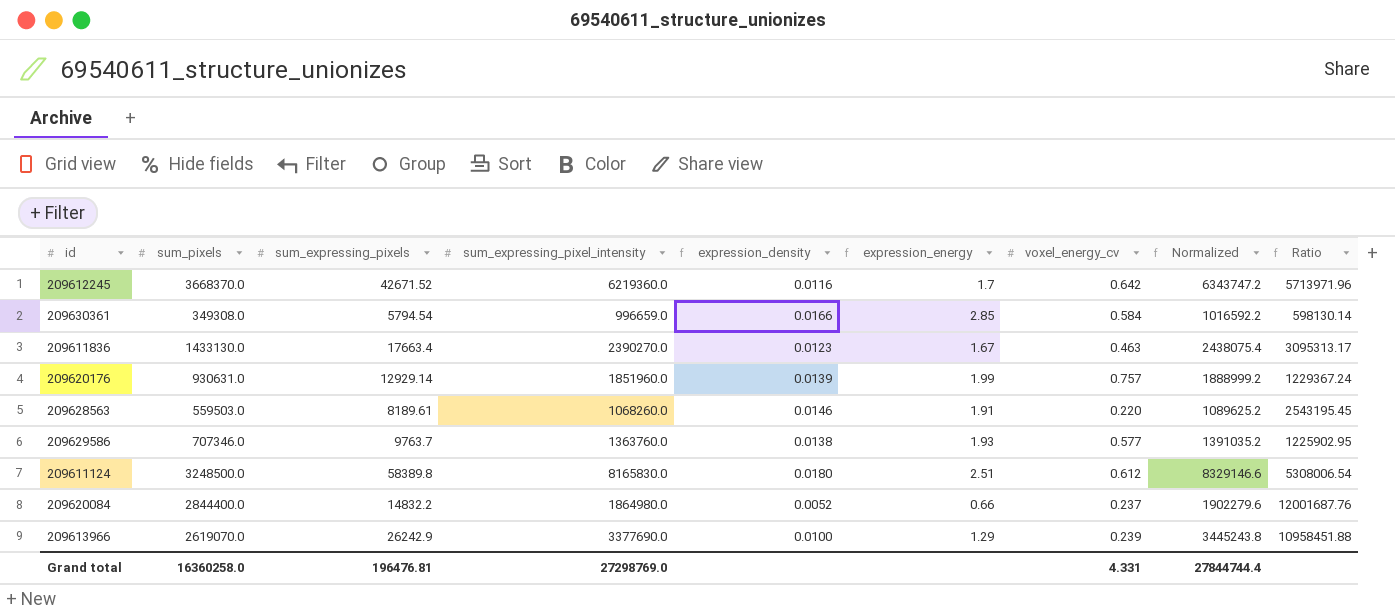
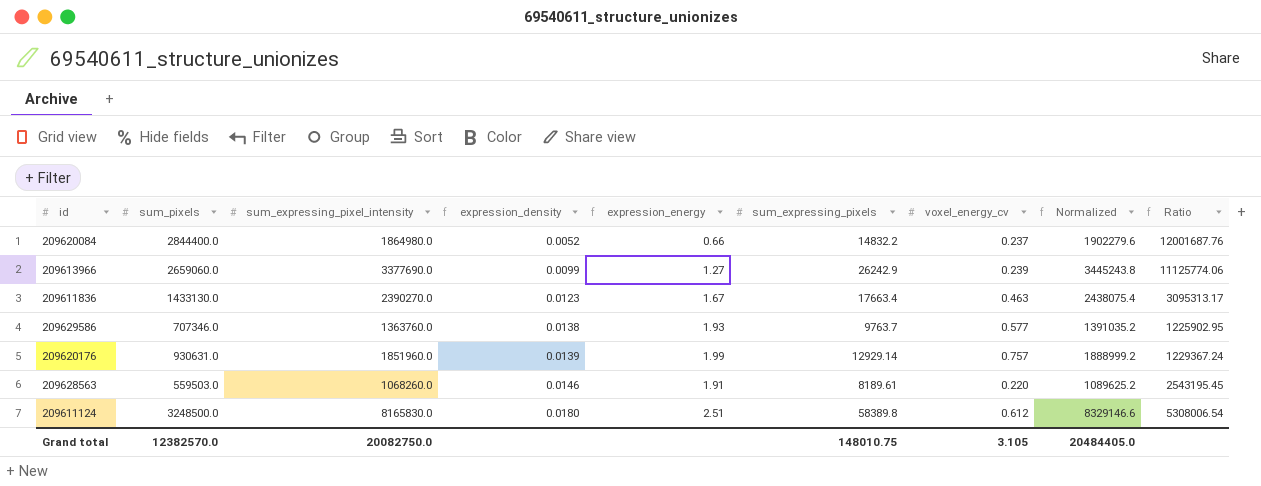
row order: none -> expression_density ascending
column sum_expressing_pixels | position: 3 -> 6
row 209612245: 3668370.0 | 42671.52 | 6219360.0 | 0.0116 | 1.7 | 0.642 | 6343747.2 | 5713971.96 -> none
row 209630361: 349308.0 | 5794.54 | 996659.0 | 0.0166 | 2.85 | 0.584 | 1016592.2 | 598130.14 -> none
209613966 | sum_pixels: 2619070.0 -> 2659060.0
209613966 | expression_density: 0.0100 -> 0.0099
209613966 | expression_energy: 1.29 -> 1.27
209613966 | Ratio: 10958451.88 -> 11125774.06
Grand total | sum_pixels: 16360258.0 -> 12382570.0
Grand total | sum_expressing_pixel_intensity: 27298769.0 -> 20082750.0
Grand total | sum_expressing_pixels: 196476.81 -> 148010.75
Grand total | voxel_energy_cv: 4.331 -> 3.105
Grand total | Normalized: 27844744.4 -> 20484405.0

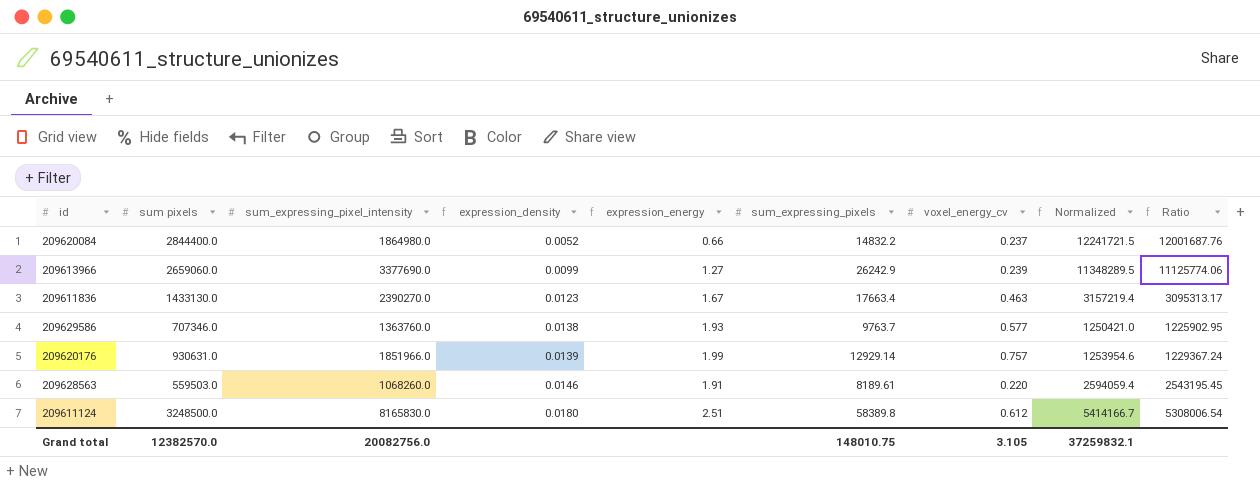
column name: sum_pixels -> sum pixels
column Normalized | formula: [sum_expressing_pixel_intensity] * 1.02 -> [Ratio] * 1.02
209620176 | sum_expressing_pixel_intensity: 1851960.0 -> 1851966.0
Grand total | sum_expressing_pixel_intensity: 20082750.0 -> 20082756.0
Grand total | Normalized: 20484405.0 -> 37259832.1

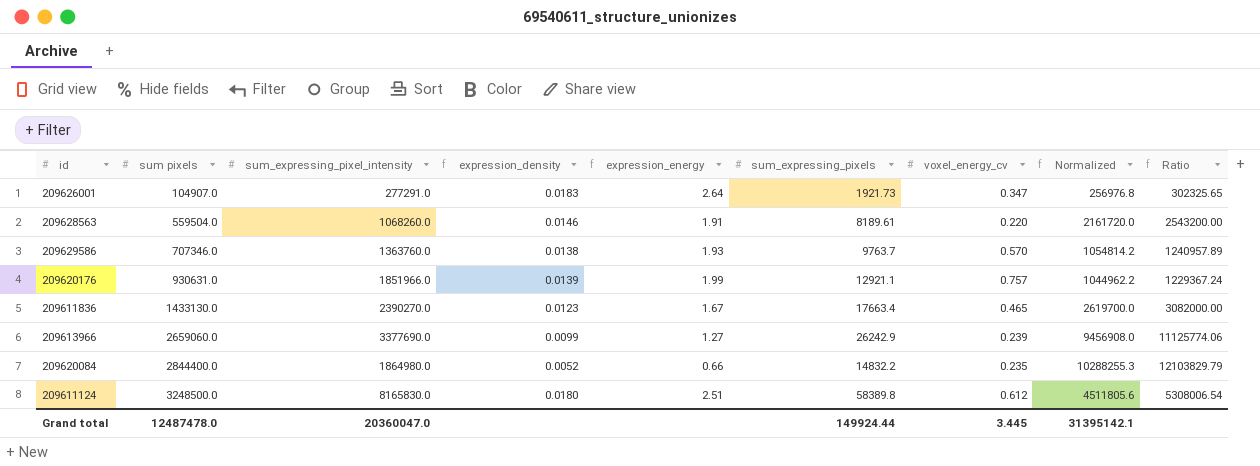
row order: expression_density ascending -> sum pixels ascending
column Normalized | formula: [Ratio] * 1.02 -> [Ratio] * 0.85
row 209626001: none -> 104907.0 | 277291.0 | 0.0183 | 2.64 | 1921.73 | 0.347 | 256976.8 | 302325.65
209628563 | sum pixels: 559503.0 -> 559504.0
209628563 | Ratio: 2543195.45 -> 2543200.00
209629586 | voxel_energy_cv: 0.577 -> 0.570
209629586 | Ratio: 1225902.95 -> 1240957.89
209620176 | sum_expressing_pixels: 12929.14 -> 12921.1
209611836 | voxel_energy_cv: 0.463 -> 0.465
209611836 | Ratio: 3095313.17 -> 3082000.00
209620084 | voxel_energy_cv: 0.237 -> 0.235
209620084 | Ratio: 12001687.76 -> 12103829.79
Grand total | sum pixels: 12382570.0 -> 12487478.0
Grand total | sum_expressing_pixel_intensity: 20082756.0 -> 20360047.0
Grand total | sum_expressing_pixels: 148010.75 -> 149924.44
Grand total | voxel_energy_cv: 3.105 -> 3.445
Grand total | Normalized: 37259832.1 -> 31395142.1

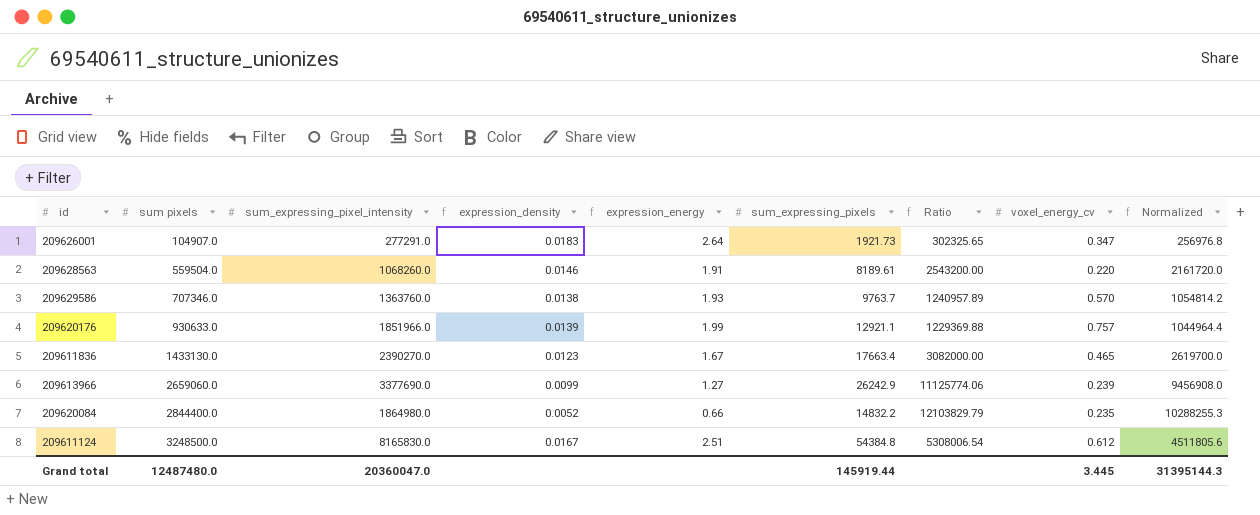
column Ratio | position: 9 -> 7
209620176 | sum pixels: 930631.0 -> 930633.0
209620176 | Ratio: 1229367.24 -> 1229369.88
209620176 | Normalized: 1044962.2 -> 1044964.4
209611124 | expression_density: 0.0180 -> 0.0167
209611124 | sum_expressing_pixels: 58389.8 -> 54384.8
Grand total | sum pixels: 12487478.0 -> 12487480.0
Grand total | sum_expressing_pixels: 149924.44 -> 145919.44
Grand total | Normalized: 31395142.1 -> 31395144.3

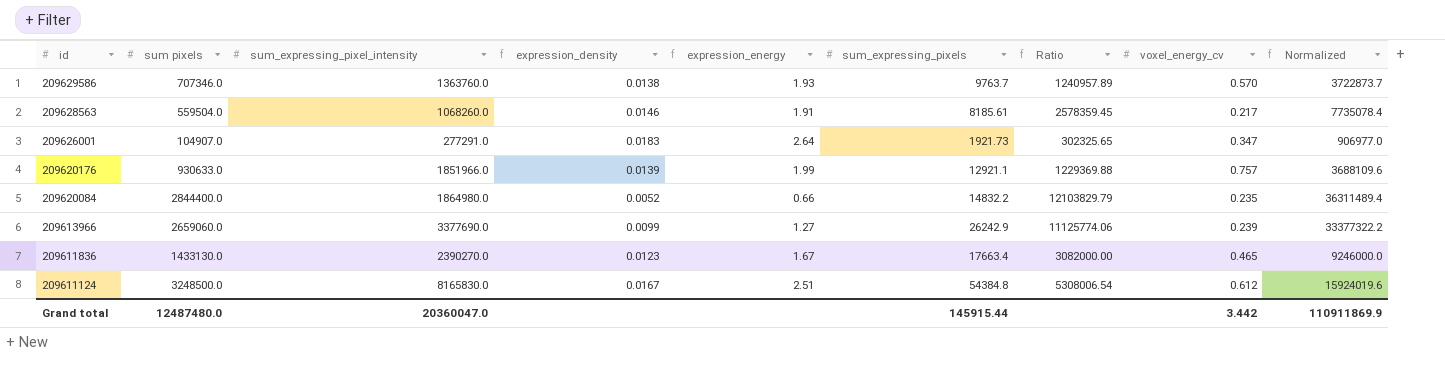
row order: sum pixels ascending -> id descending
column Normalized | formula: [Ratio] * 0.85 -> [Ratio] * 3
209628563 | sum_expressing_pixels: 8189.61 -> 8185.61
209628563 | Ratio: 2543200.00 -> 2578359.45
209628563 | voxel_energy_cv: 0.220 -> 0.217
Grand total | sum_expressing_pixels: 145919.44 -> 145915.44
Grand total | voxel_energy_cv: 3.445 -> 3.442
Grand total | Normalized: 31395144.3 -> 110911869.9

